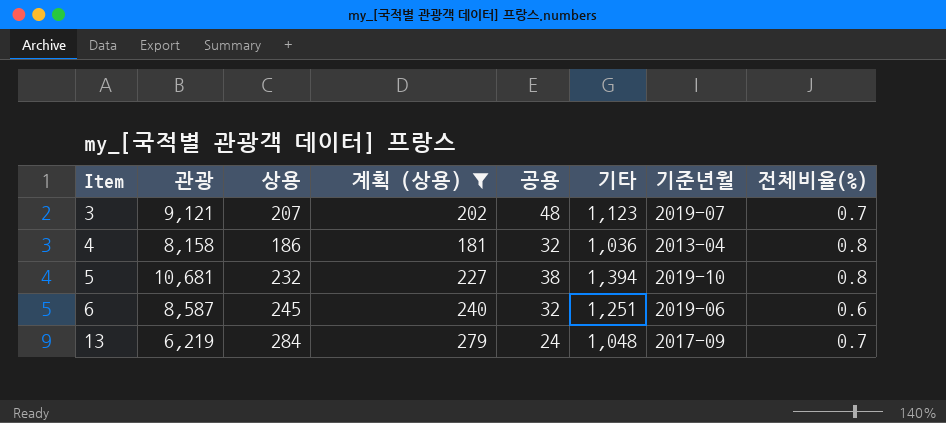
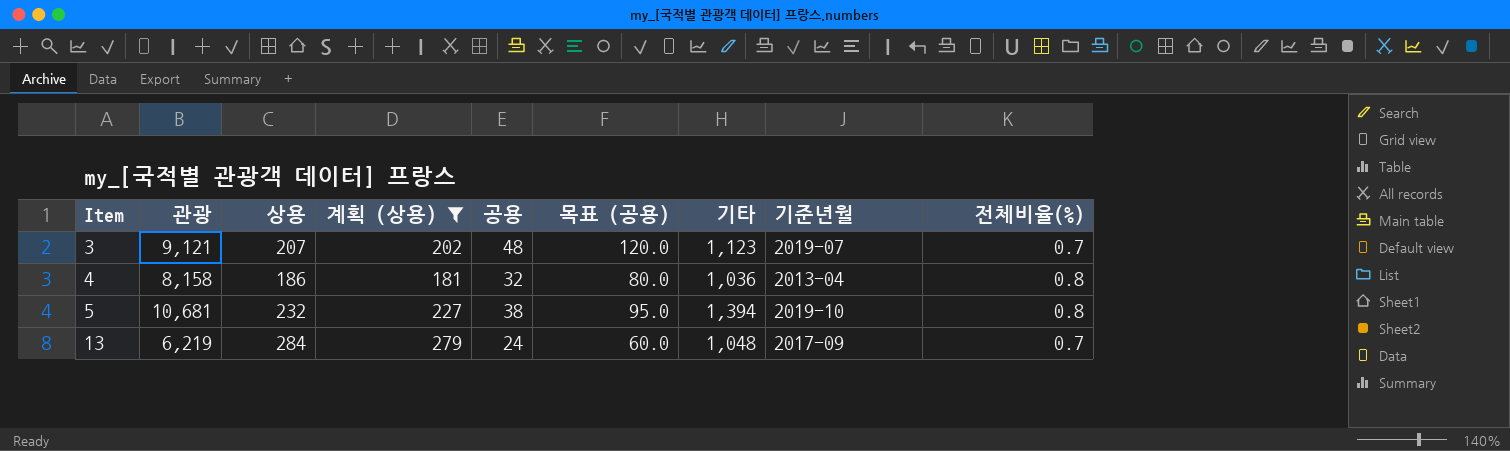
column 목표 (공용) | formula: none -> [공용] * 2.5
row 6: 8,587 | 245 | 240 | 32 | 1,251 | 2019-06 | 0.6 -> none

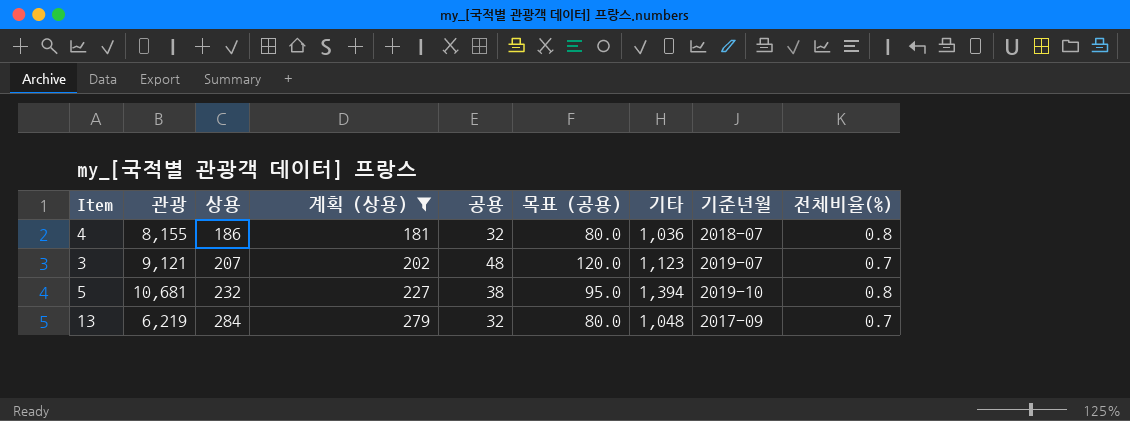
row order: Item ascending -> 상용 ascending
4 | 관광: 8,158 -> 8,155
4 | 기준년월: 2013-04 -> 2018-07
13 | 공용: 24 -> 32
13 | 목표 (공용): 60.0 -> 80.0

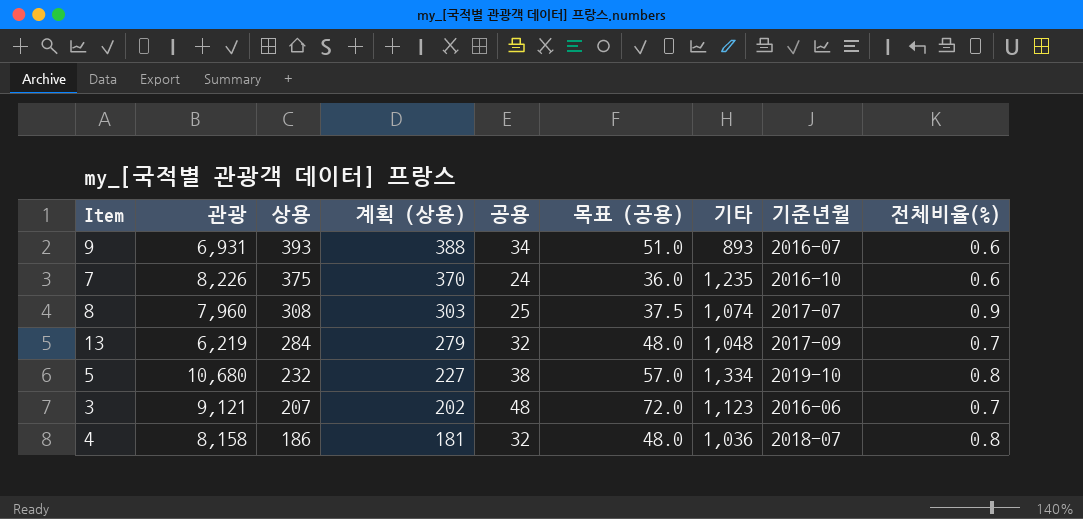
filter: 계획 (상용) <= 279 -> none
row order: 상용 ascending -> 상용 descending
column 목표 (공용) | formula: [공용] * 2.5 -> [공용] * 1.5
5 | 관광: 10,681 -> 10,680
5 | 기타: 1,394 -> 1,334
3 | 기준년월: 2019-07 -> 2016-06
4 | 관광: 8,155 -> 8,158

